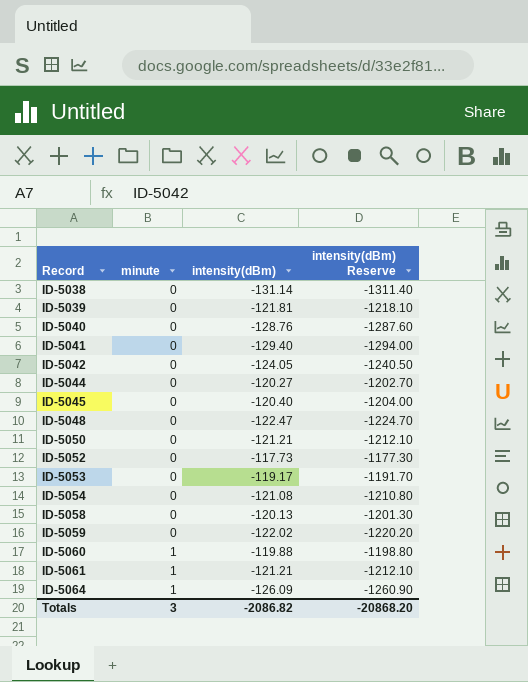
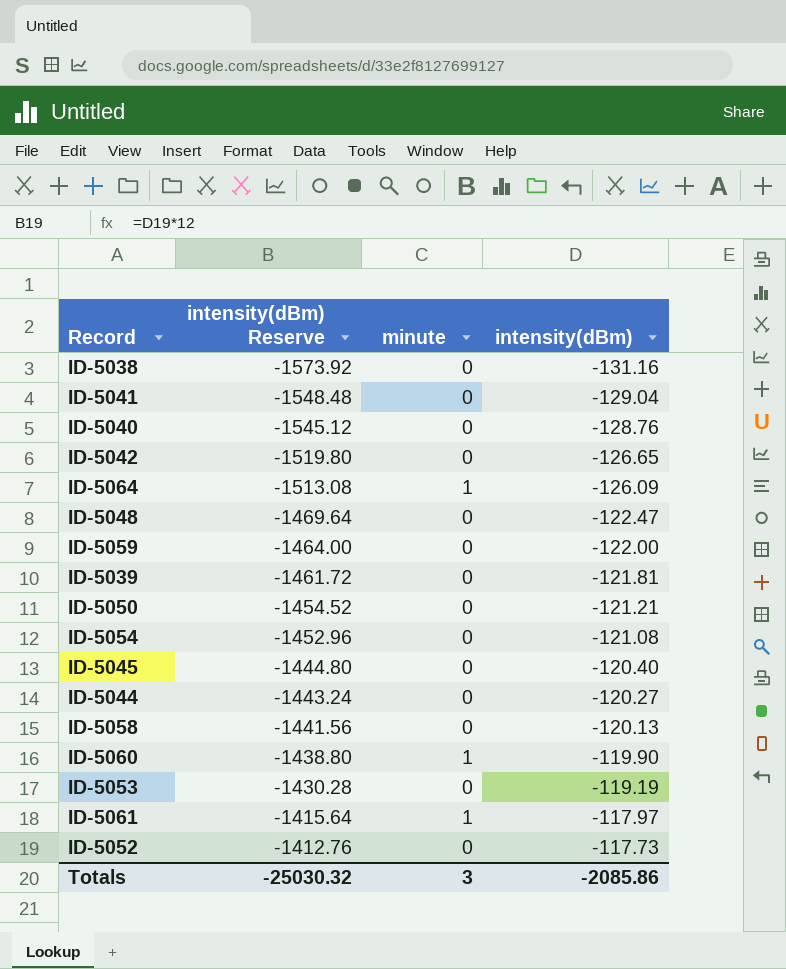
row order: Record ascending -> intensity(dBm) Reserve ascending
column intensity(dBm) Reserve | formula: [intensity(dBm)] * 10 -> [intensity(dBm)] * 12
column intensity(dBm) Reserve | position: 4 -> 2
ID-5038 | intensity(dBm): -131.14 -> -131.16
ID-5041 | intensity(dBm): -129.40 -> -129.04
ID-5042 | intensity(dBm): -124.05 -> -126.65
ID-5059 | intensity(dBm): -122.02 -> -122.00
ID-5060 | intensity(dBm): -119.88 -> -119.90
ID-5053 | intensity(dBm): -119.17 -> -119.19
ID-5061 | intensity(dBm): -121.21 -> -117.97
Totals | intensity(dBm) Reserve: -20868.20 -> -25030.32
Totals | intensity(dBm): -2086.82 -> -2085.86

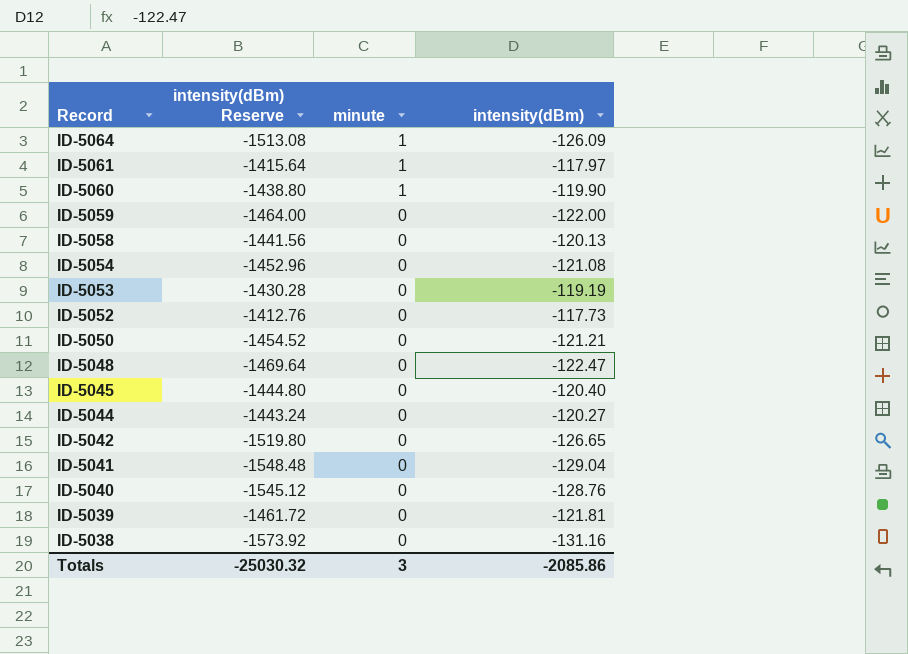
row order: intensity(dBm) Reserve ascending -> Record descending

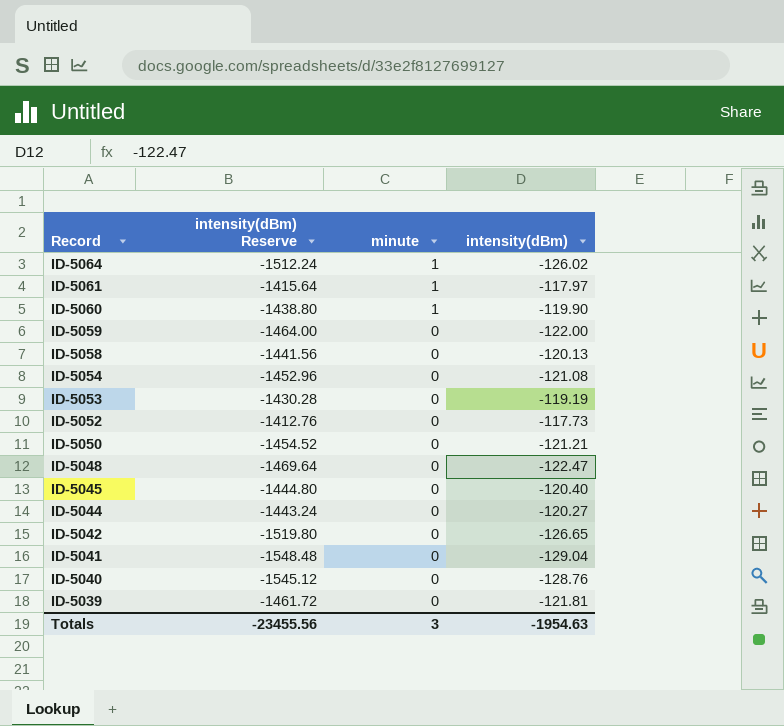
row ID-5038: -1573.92 | 0 | -131.16 -> none
ID-5064 | intensity(dBm) Reserve: -1513.08 -> -1512.24
ID-5064 | intensity(dBm): -126.09 -> -126.02
Totals | intensity(dBm) Reserve: -25030.32 -> -23455.56
Totals | intensity(dBm): -2085.86 -> -1954.63

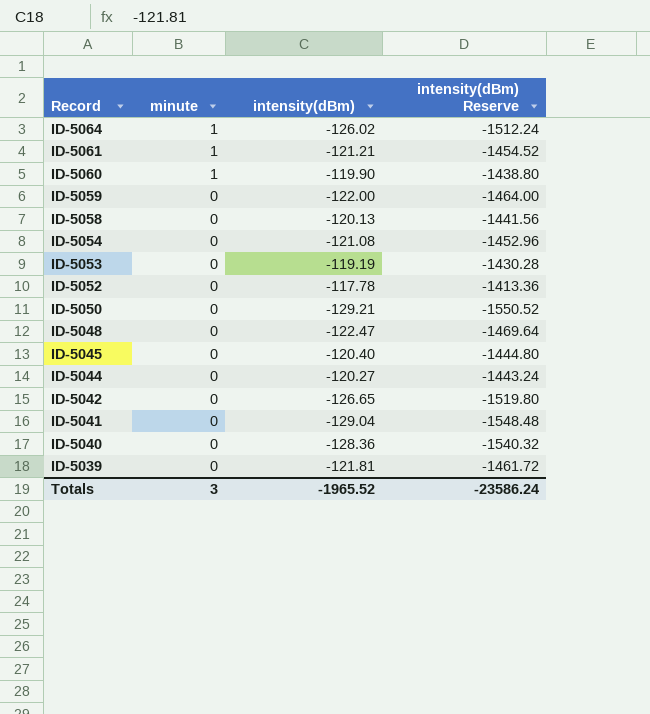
column intensity(dBm) Reserve | position: 2 -> 4
ID-5061 | intensity(dBm): -117.97 -> -121.21
ID-5061 | intensity(dBm) Reserve: -1415.64 -> -1454.52
ID-5052 | intensity(dBm): -117.73 -> -117.78
ID-5052 | intensity(dBm) Reserve: -1412.76 -> -1413.36
ID-5050 | intensity(dBm): -121.21 -> -129.21
ID-5050 | intensity(dBm) Reserve: -1454.52 -> -1550.52
ID-5040 | intensity(dBm): -128.76 -> -128.36
ID-5040 | intensity(dBm) Reserve: -1545.12 -> -1540.32
Totals | intensity(dBm): -1954.63 -> -1965.52
Totals | intensity(dBm) Reserve: -23455.56 -> -23586.24

